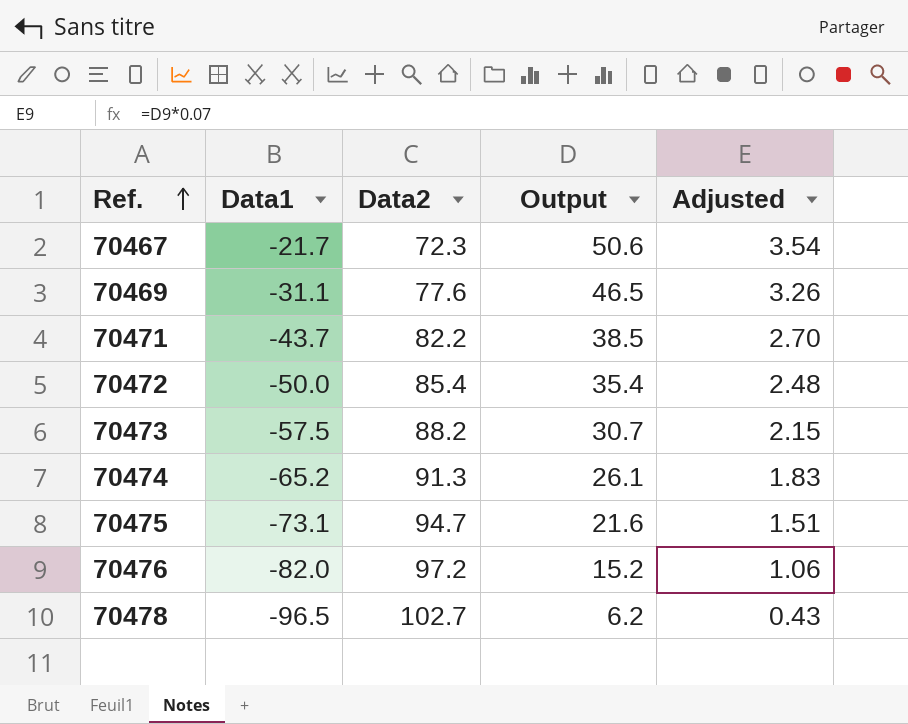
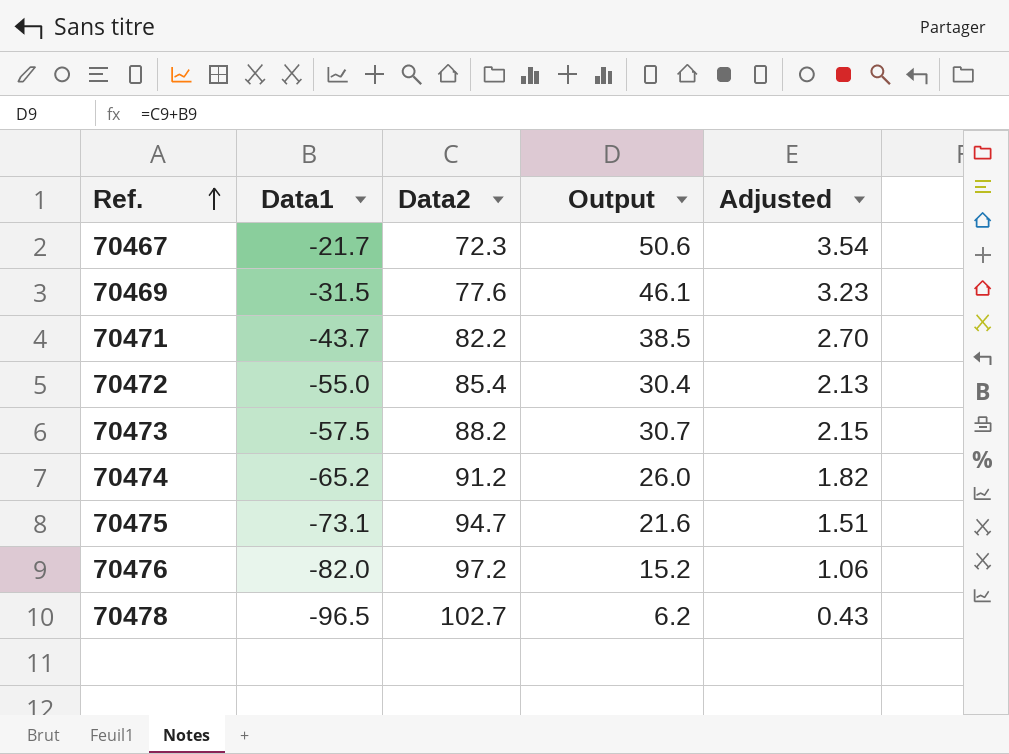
70469 | Data1: -31.1 -> -31.5
70469 | Output: 46.5 -> 46.1
70469 | Adjusted: 3.26 -> 3.23
70472 | Data1: -50.0 -> -55.0
70472 | Output: 35.4 -> 30.4
70472 | Adjusted: 2.48 -> 2.13
70474 | Data2: 91.3 -> 91.2
70474 | Output: 26.1 -> 26.0
70474 | Adjusted: 1.83 -> 1.82

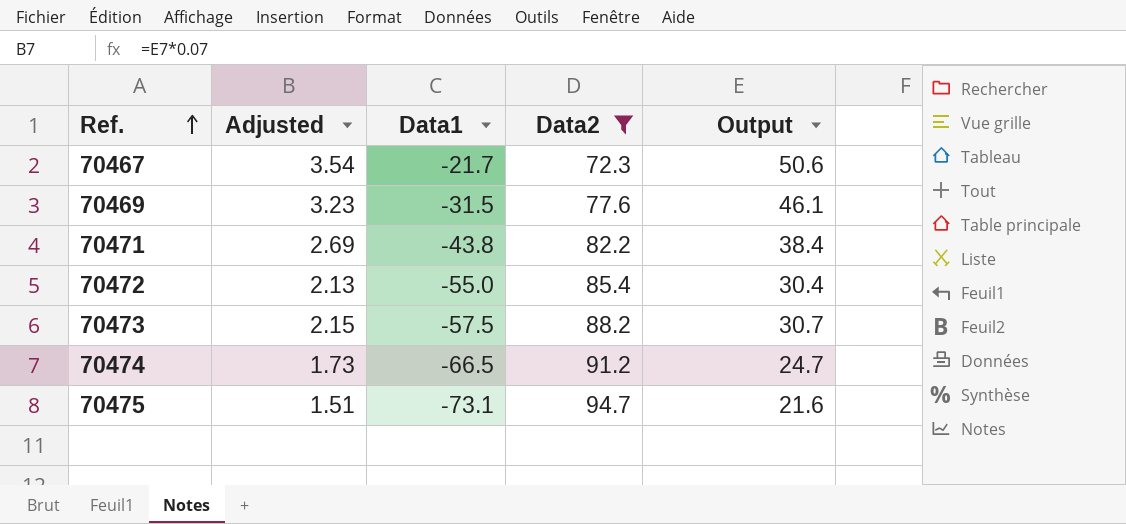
filter: none -> Data2 <= 94.7
column Adjusted | position: 5 -> 2
70471 | Adjusted: 2.70 -> 2.69
70471 | Data1: -43.7 -> -43.8
70471 | Output: 38.5 -> 38.4
70474 | Adjusted: 1.82 -> 1.73
70474 | Data1: -65.2 -> -66.5
70474 | Output: 26.0 -> 24.7

